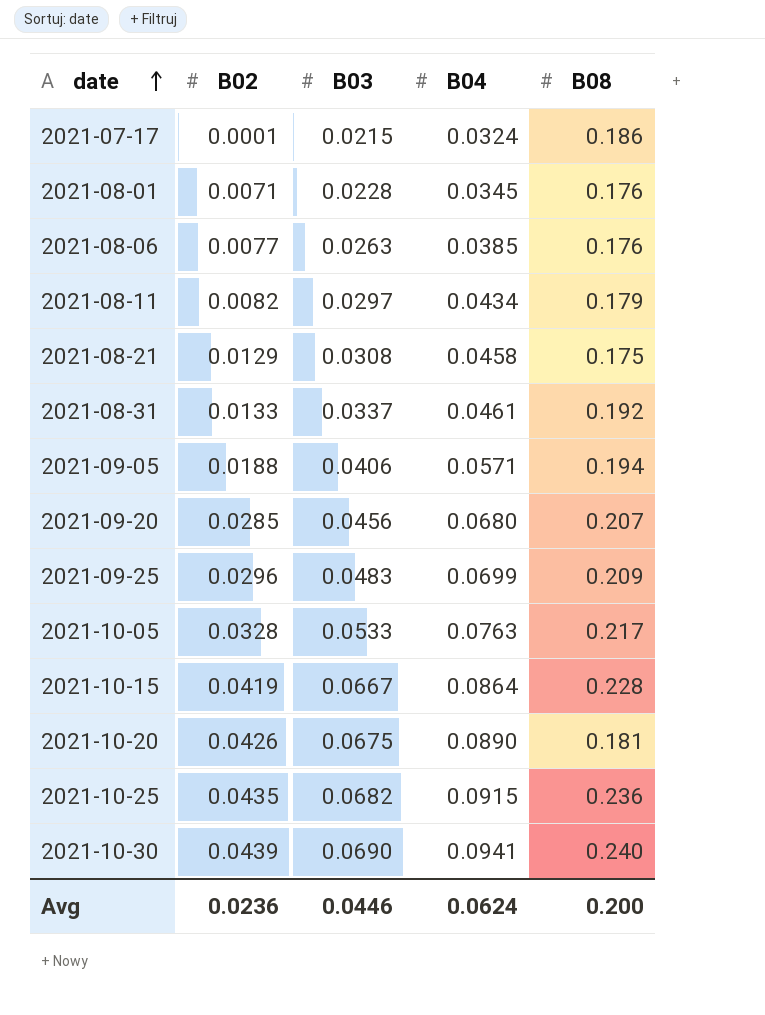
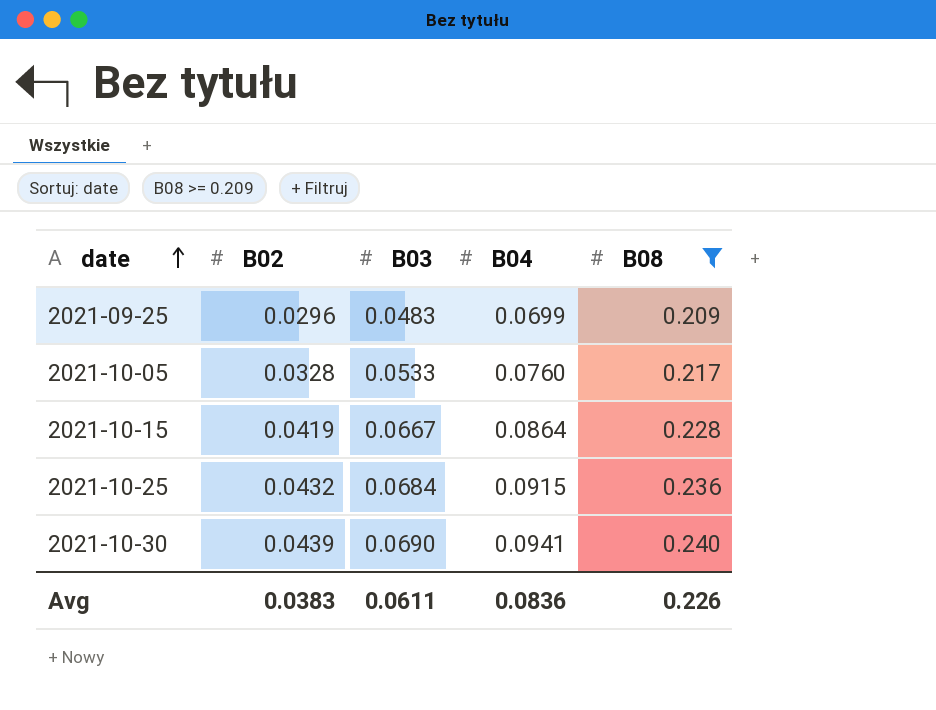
filter: none -> B08 >= 0.209
2021-10-05 | B04: 0.0763 -> 0.0760
2021-10-25 | B02: 0.0435 -> 0.0432
2021-10-25 | B03: 0.0682 -> 0.0684
Avg | B02: 0.0236 -> 0.0383
Avg | B03: 0.0446 -> 0.0611
Avg | B04: 0.0624 -> 0.0836
Avg | B08: 0.200 -> 0.226

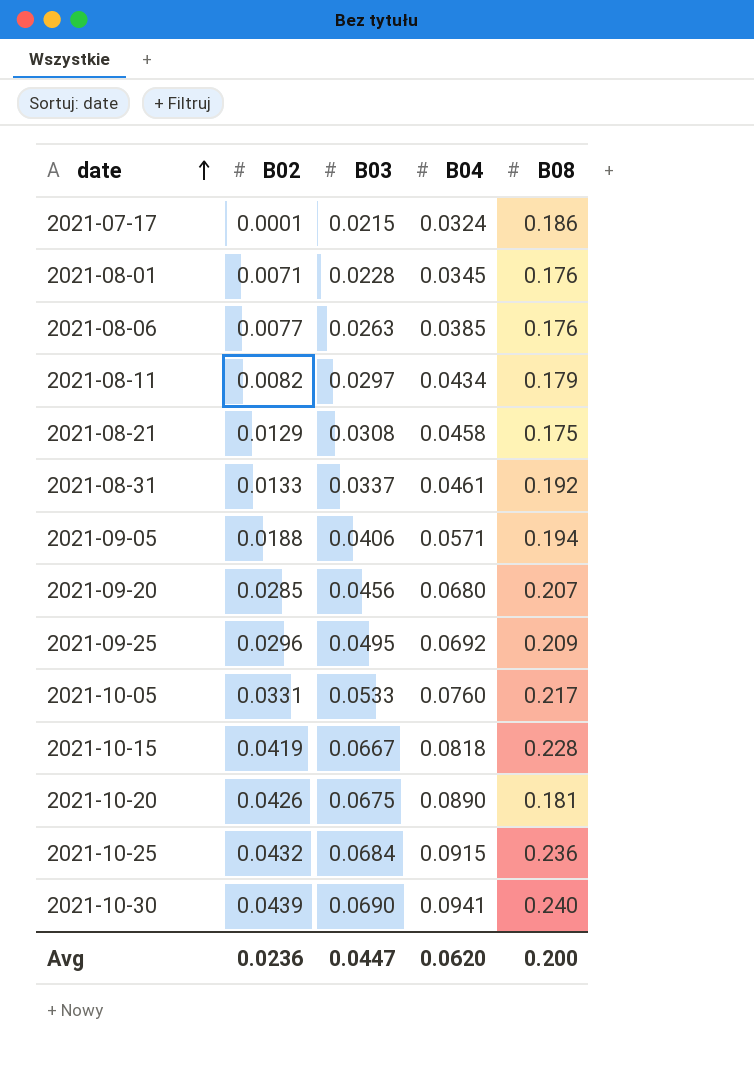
filter: B08 >= 0.209 -> none
2021-09-25 | B03: 0.0483 -> 0.0495
2021-09-25 | B04: 0.0699 -> 0.0692
2021-10-05 | B02: 0.0328 -> 0.0331
2021-10-15 | B04: 0.0864 -> 0.0818
Avg | B02: 0.0383 -> 0.0236
Avg | B03: 0.0611 -> 0.0447
Avg | B04: 0.0836 -> 0.0620
Avg | B08: 0.226 -> 0.200

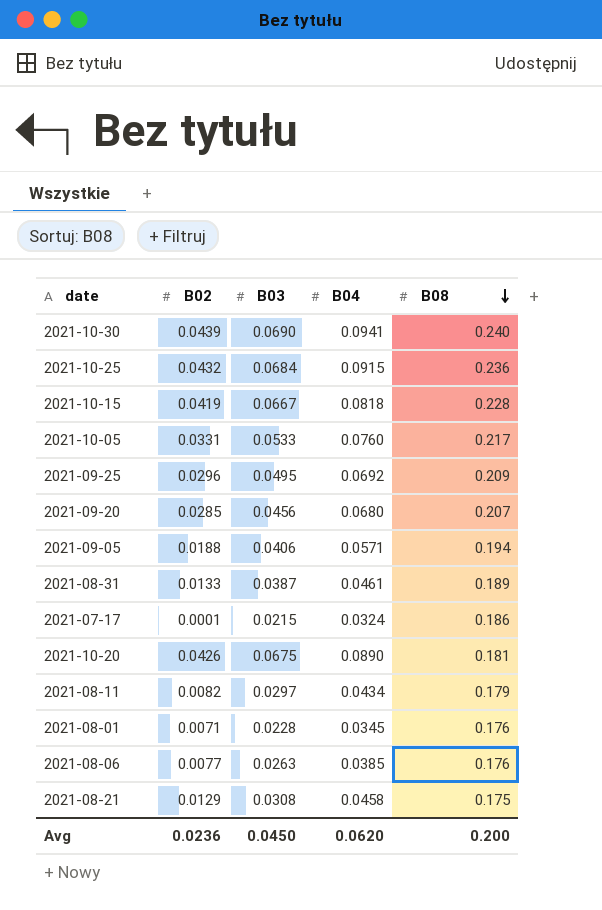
row order: date ascending -> B08 descending
2021-08-31 | B03: 0.0337 -> 0.0387
2021-08-31 | B08: 0.192 -> 0.189
Avg | B03: 0.0447 -> 0.0450

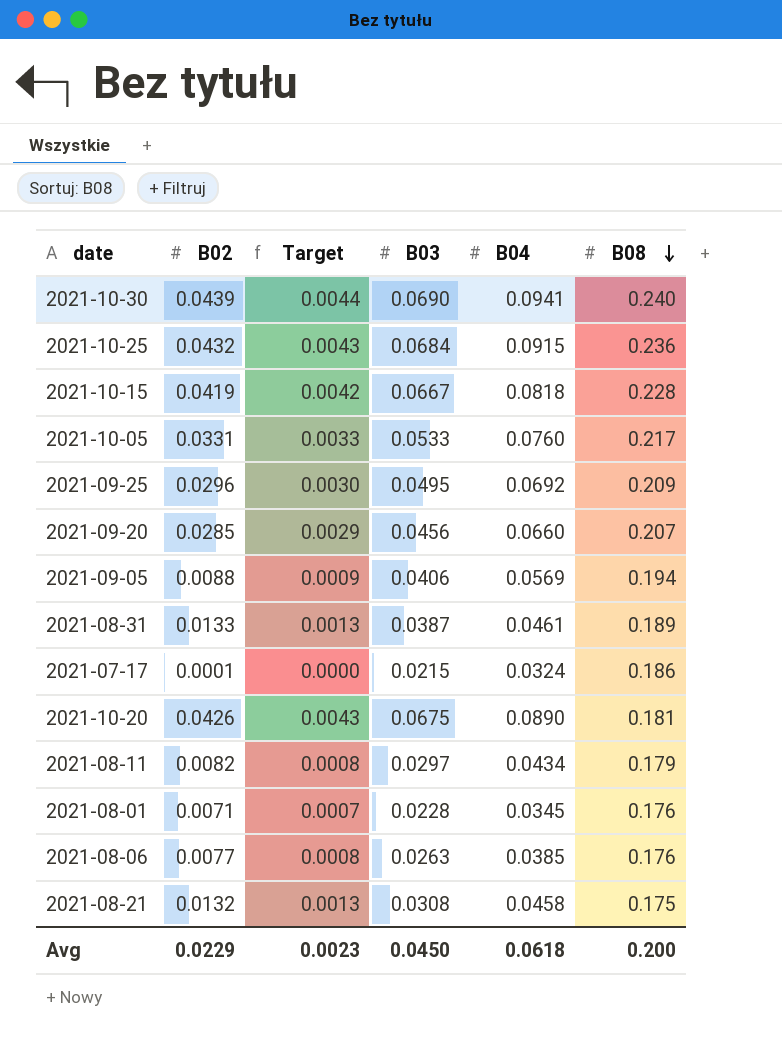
column Target | formula: none -> [B02] * 0.1
2021-09-20 | B04: 0.0680 -> 0.0660
2021-09-05 | B02: 0.0188 -> 0.0088
2021-09-05 | B04: 0.0571 -> 0.0569
2021-08-21 | B02: 0.0129 -> 0.0132
Avg | B02: 0.0236 -> 0.0229
Avg | B04: 0.0620 -> 0.0618

